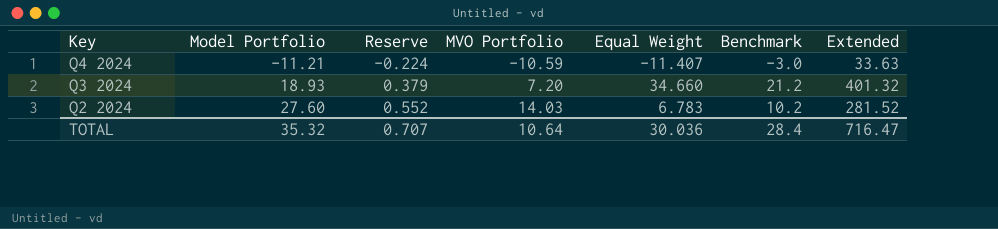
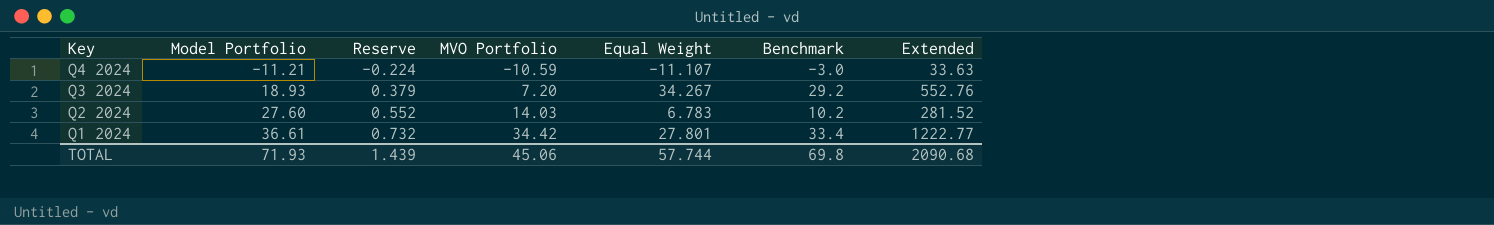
Q4 2024 | Equal Weight: -11.407 -> -11.107
Q3 2024 | Equal Weight: 34.660 -> 34.267
Q3 2024 | Benchmark: 21.2 -> 29.2
Q3 2024 | Extended: 401.32 -> 552.76
row Q1 2024: none -> 36.61 | 0.732 | 34.42 | 27.801 | 33.4 | 1222.77
TOTAL | Model Portfolio: 35.32 -> 71.93
TOTAL | Reserve: 0.707 -> 1.439
TOTAL | MVO Portfolio: 10.64 -> 45.06
TOTAL | Equal Weight: 30.036 -> 57.744
TOTAL | Benchmark: 28.4 -> 69.8
TOTAL | Extended: 716.47 -> 2090.68

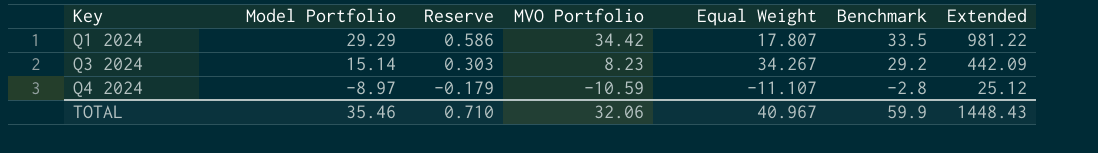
row order: Key descending -> Key ascending
row Q2 2024: 27.60 | 0.552 | 14.03 | 6.783 | 10.2 | 281.52 -> none
Q1 2024 | Model Portfolio: 36.61 -> 29.29
Q1 2024 | Reserve: 0.732 -> 0.586
Q1 2024 | Equal Weight: 27.801 -> 17.807
Q1 2024 | Benchmark: 33.4 -> 33.5
Q1 2024 | Extended: 1222.77 -> 981.22
Q3 2024 | Model Portfolio: 18.93 -> 15.14
Q3 2024 | Reserve: 0.379 -> 0.303
Q3 2024 | MVO Portfolio: 7.20 -> 8.23
Q3 2024 | Extended: 552.76 -> 442.09
Q4 2024 | Model Portfolio: -11.21 -> -8.97
Q4 2024 | Reserve: -0.224 -> -0.179
Q4 2024 | Benchmark: -3.0 -> -2.8
Q4 2024 | Extended: 33.63 -> 25.12
TOTAL | Model Portfolio: 71.93 -> 35.46
TOTAL | Reserve: 1.439 -> 0.710
TOTAL | MVO Portfolio: 45.06 -> 32.06
TOTAL | Equal Weight: 57.744 -> 40.967
TOTAL | Benchmark: 69.8 -> 59.9
TOTAL | Extended: 2090.68 -> 1448.43

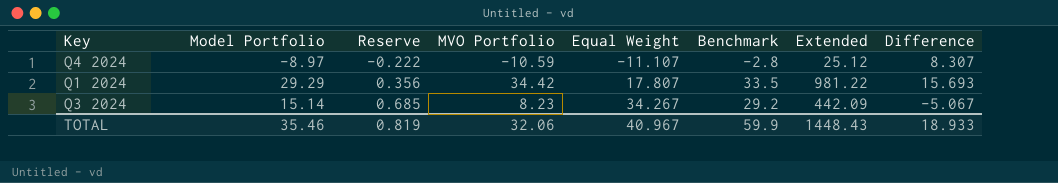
row order: Key ascending -> Reserve ascending
column Reserve | formula: [Model Portfolio] * 0.02 -> [Equal Weight] * 0.02
column Difference | formula: none -> [Benchmark] - [Equal Weight]
TOTAL | Reserve: 0.710 -> 0.819

